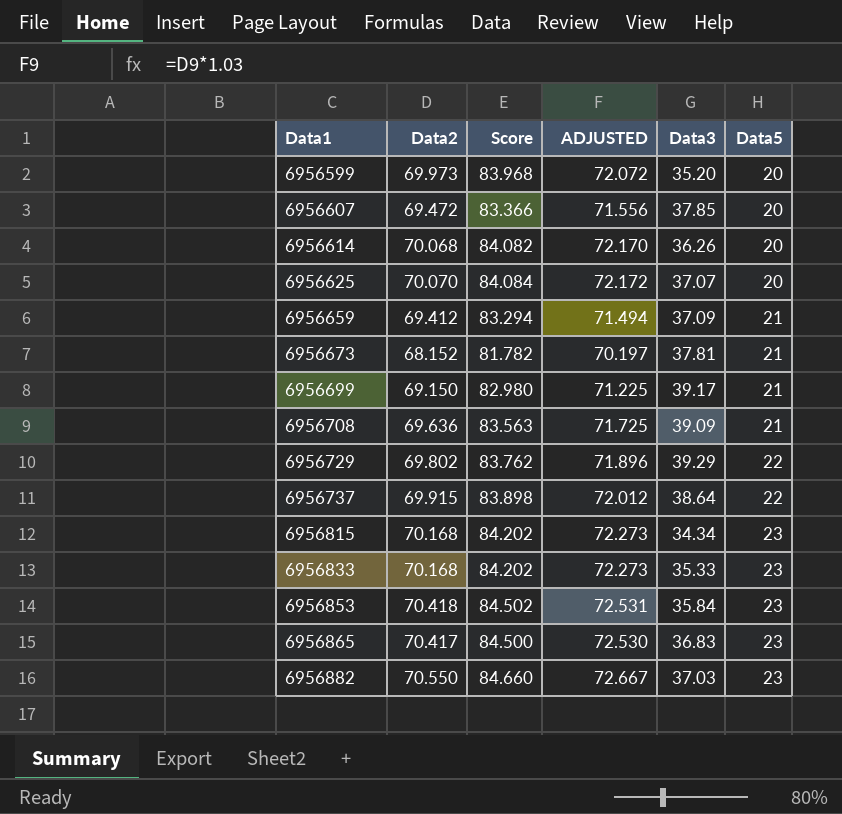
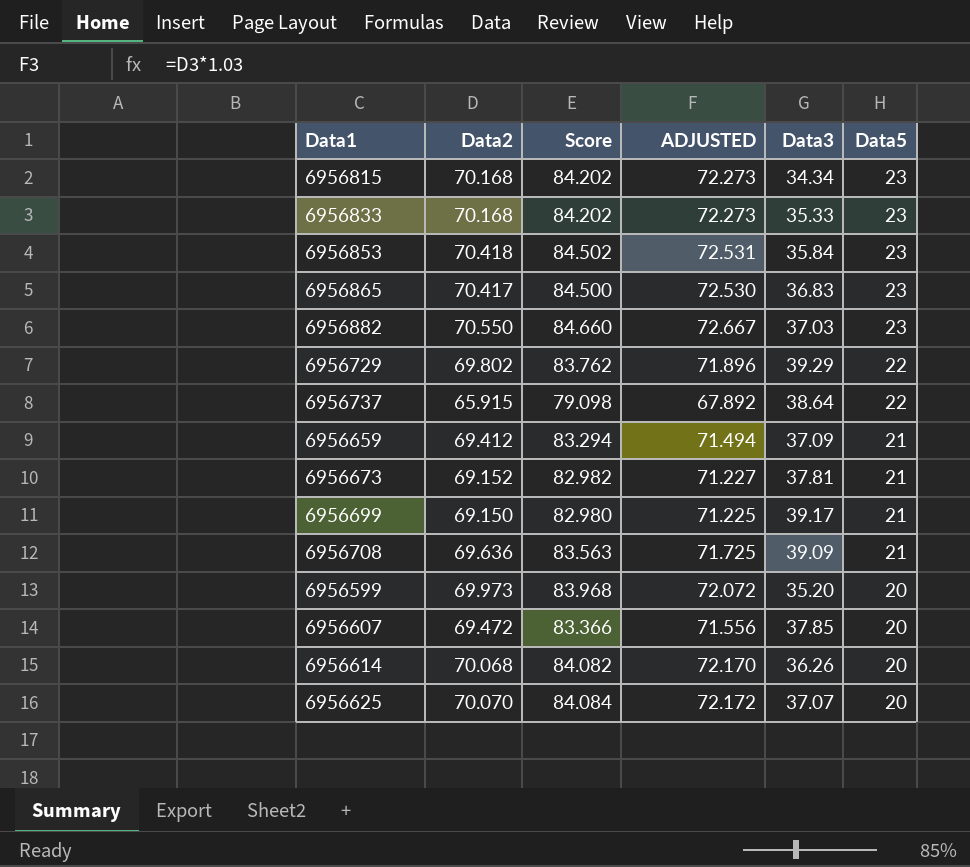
row order: Data1 ascending -> Data5 descending
6956737 | Data2: 69.915 -> 65.915
6956737 | Score: 83.898 -> 79.098
6956737 | ADJUSTED: 72.012 -> 67.892
6956673 | Data2: 68.152 -> 69.152
6956673 | Score: 81.782 -> 82.982
6956673 | ADJUSTED: 70.197 -> 71.227

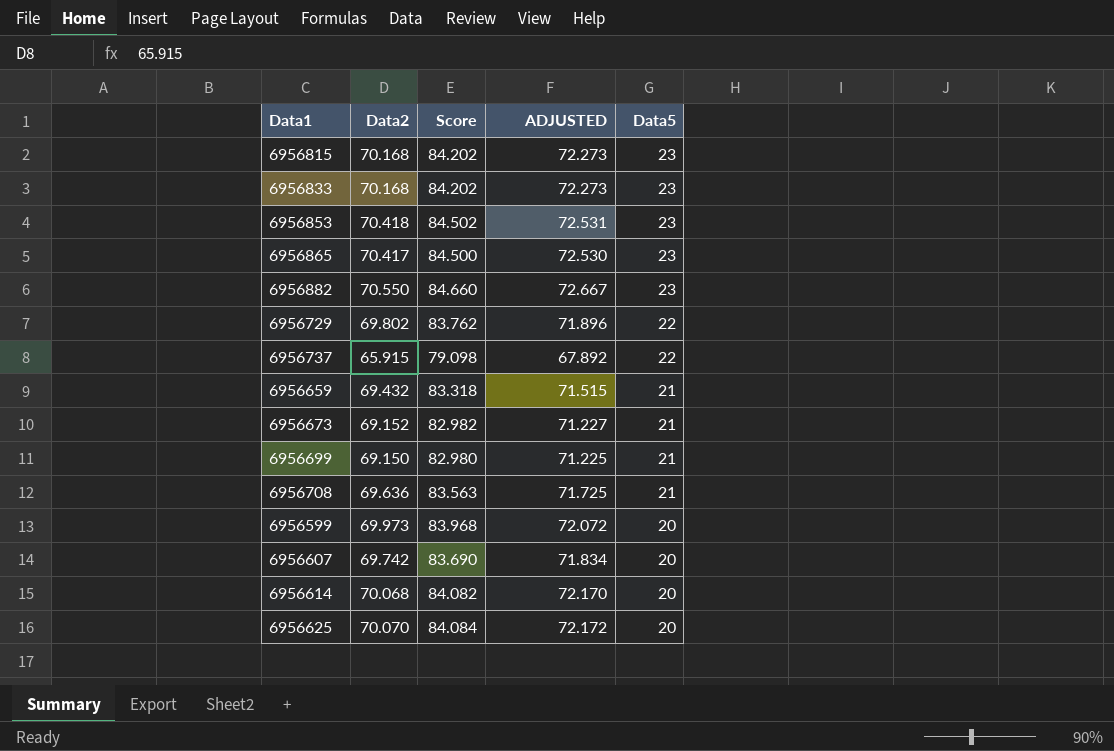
column Data3 | position: 5 -> none
6956659 | Data2: 69.412 -> 69.432
6956659 | Score: 83.294 -> 83.318
6956659 | ADJUSTED: 71.494 -> 71.515
6956607 | Data2: 69.472 -> 69.742
6956607 | Score: 83.366 -> 83.690
6956607 | ADJUSTED: 71.556 -> 71.834

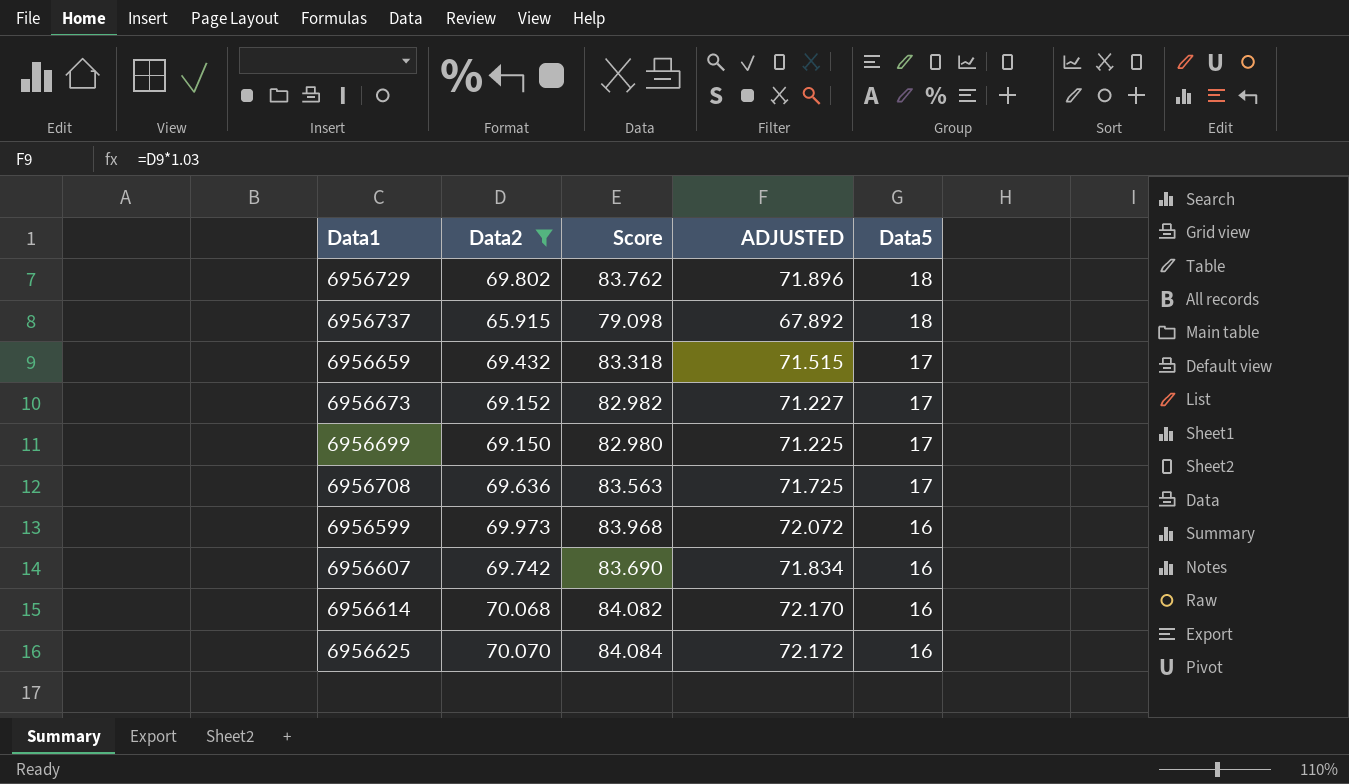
filter: none -> Data2 <= 70.070
6956729 | Data5: 22 -> 18
6956737 | Data5: 22 -> 18
6956659 | Data5: 21 -> 17
6956673 | Data5: 21 -> 17
6956699 | Data5: 21 -> 17
6956708 | Data5: 21 -> 17
6956599 | Data5: 20 -> 16
6956607 | Data5: 20 -> 16
6956614 | Data5: 20 -> 16
6956625 | Data5: 20 -> 16

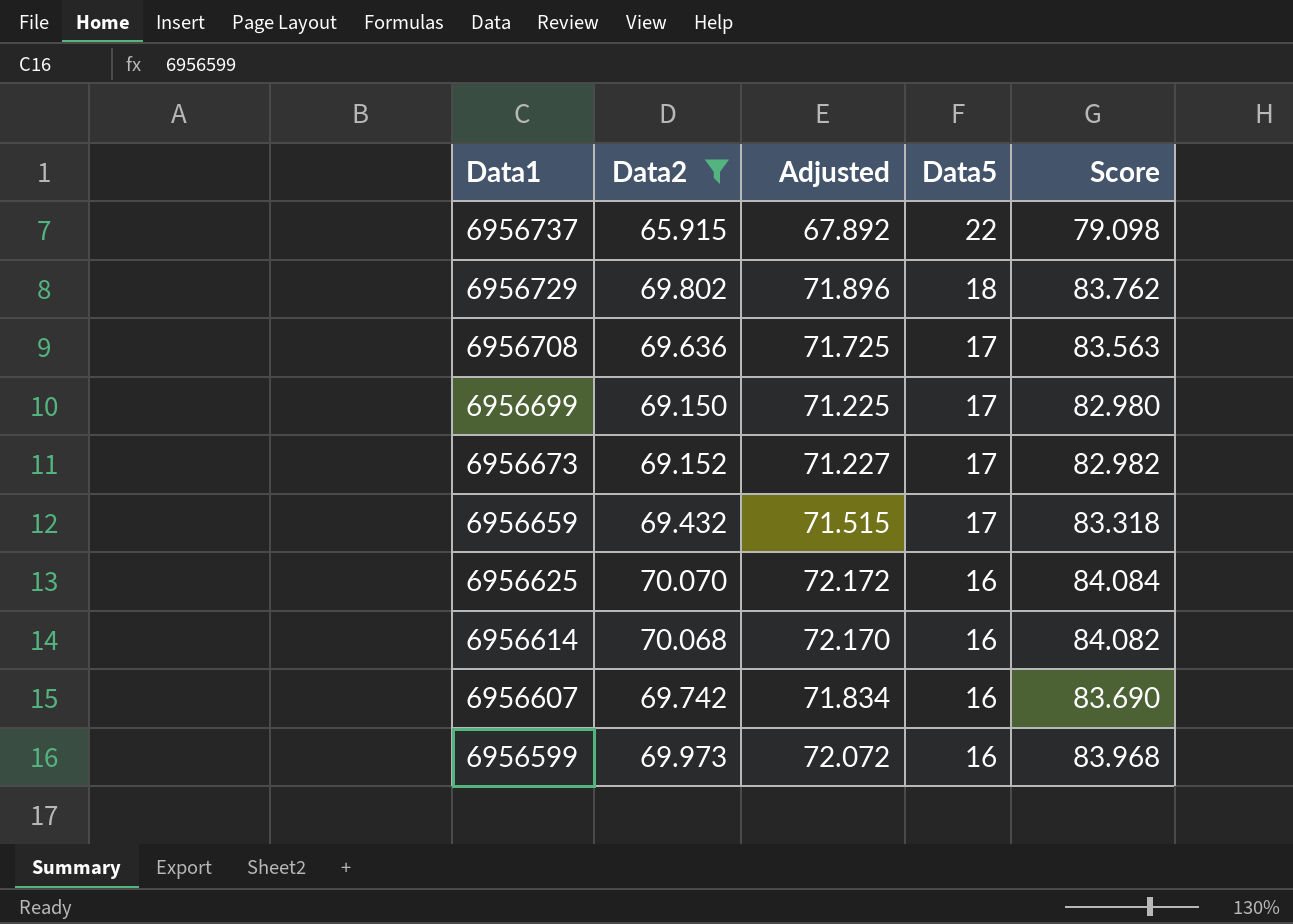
row order: Data5 descending -> Data1 descending
column name: ADJUSTED -> Adjusted
column Score | position: 3 -> 5
6956737 | Data5: 18 -> 22

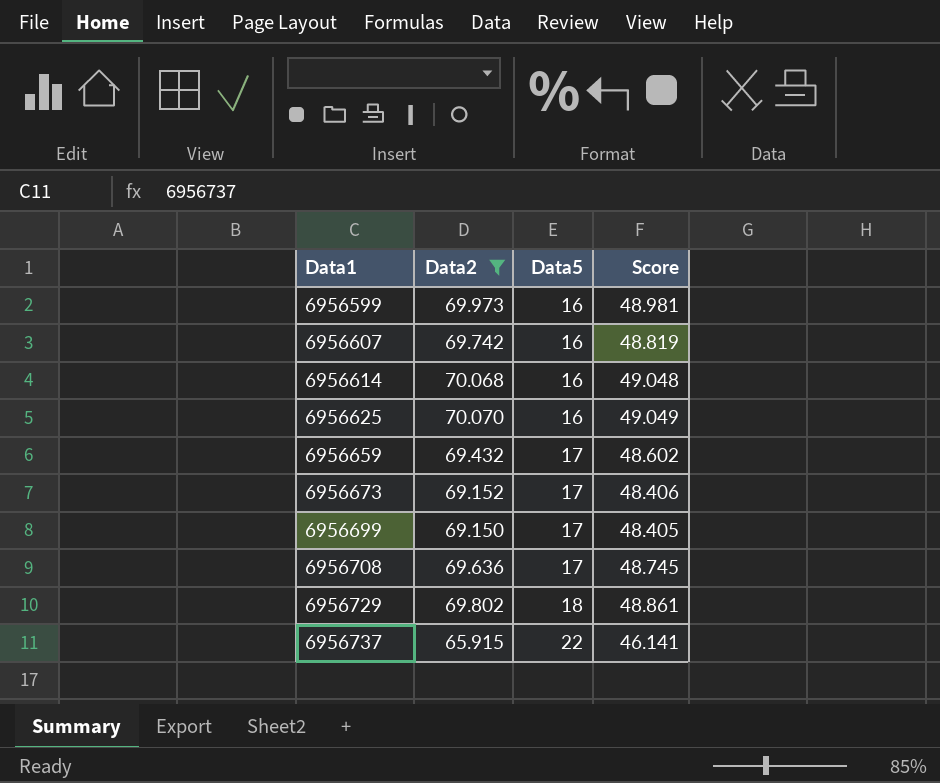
row order: Data1 descending -> Data1 ascending
column Adjusted | formula: [Data2] * 1.03 -> none
column Score | formula: [Data2] * 1.2 -> [Data2] * 0.7

